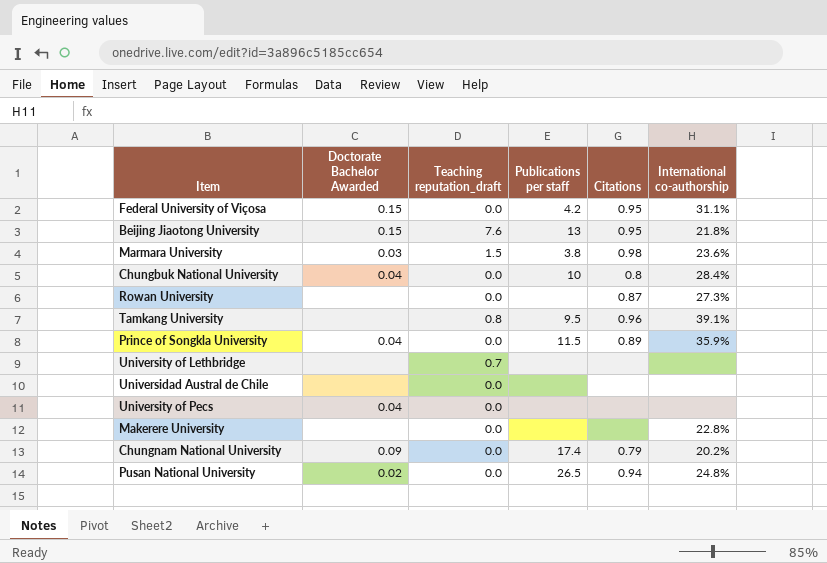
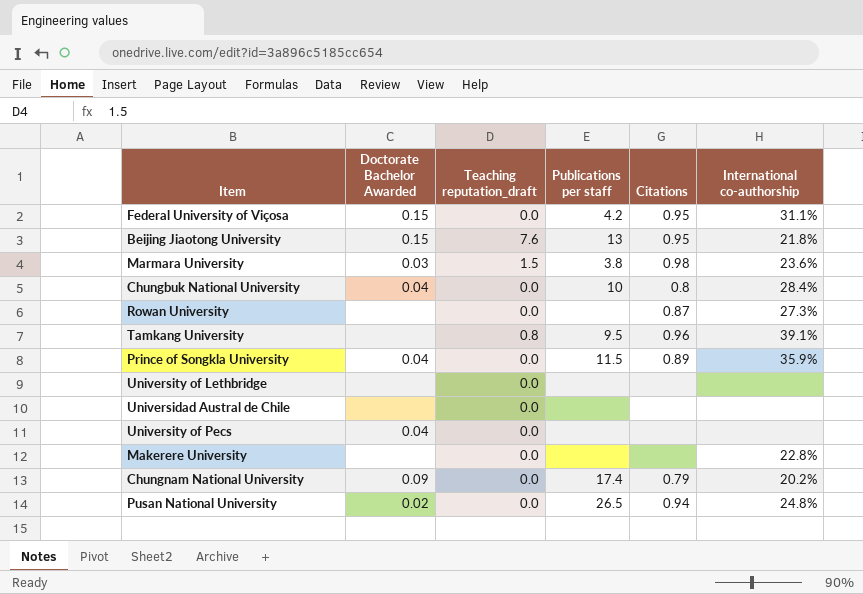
University of Lethbridge | Teaching reputation_draft: 0.7 -> 0.0

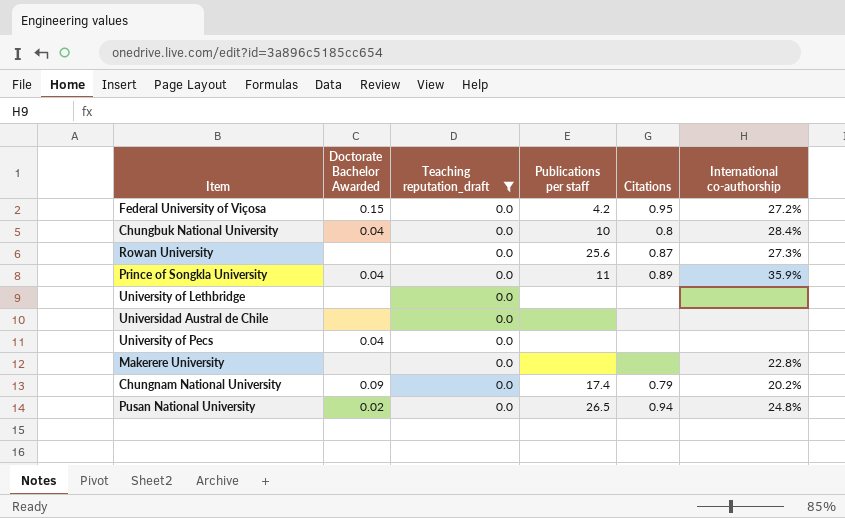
filter: none -> Teaching reputation_draft = 0.0
Federal University of Viçosa | International co-authorship: 31.1% -> 27.2%
Rowan University | Publications per staff: none -> 25.6
Prince of Songkla University | Publications per staff: 11.5 -> 11

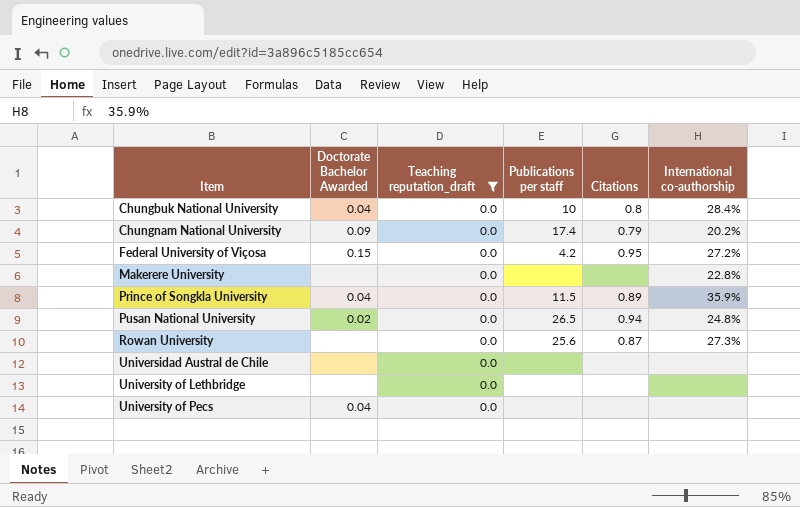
row order: none -> Item ascending
Prince of Songkla University | Publications per staff: 11 -> 11.5

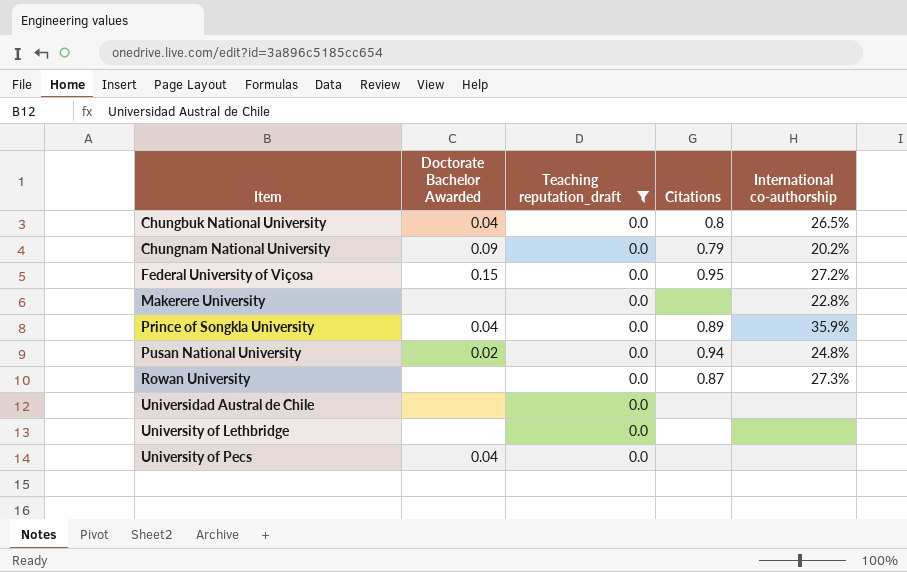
column Publications per staff | position: 4 -> none
Chungbuk National University | International co-authorship: 28.4% -> 26.5%

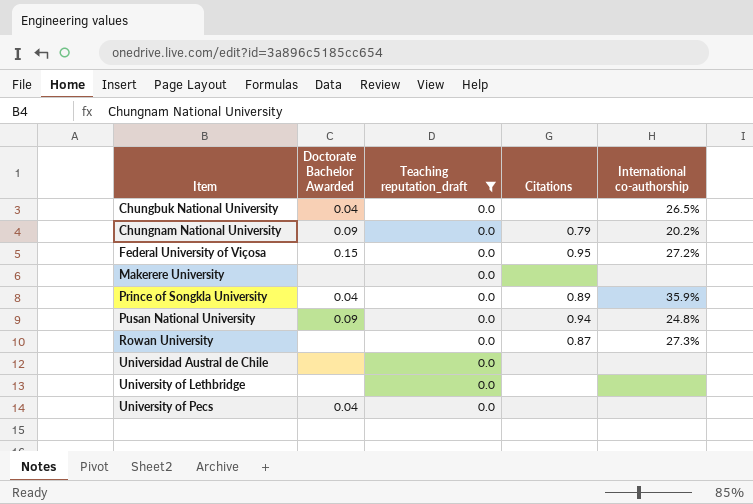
Chungbuk National University | Citations: 0.8 -> none
Makerere University | International co-authorship: 22.8% -> none
Pusan National University | Doctorate Bachelor Awarded: 0.02 -> 0.09

